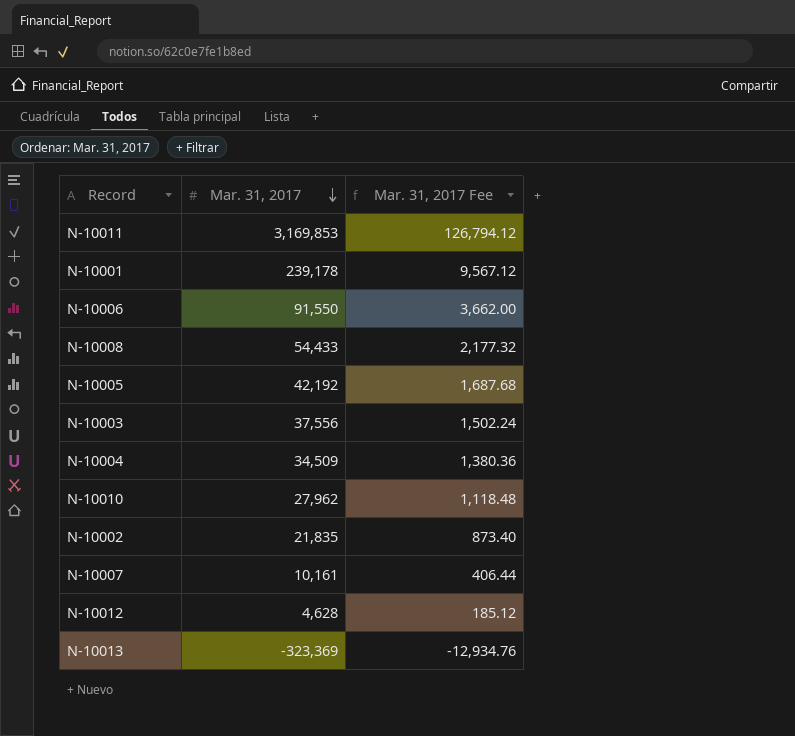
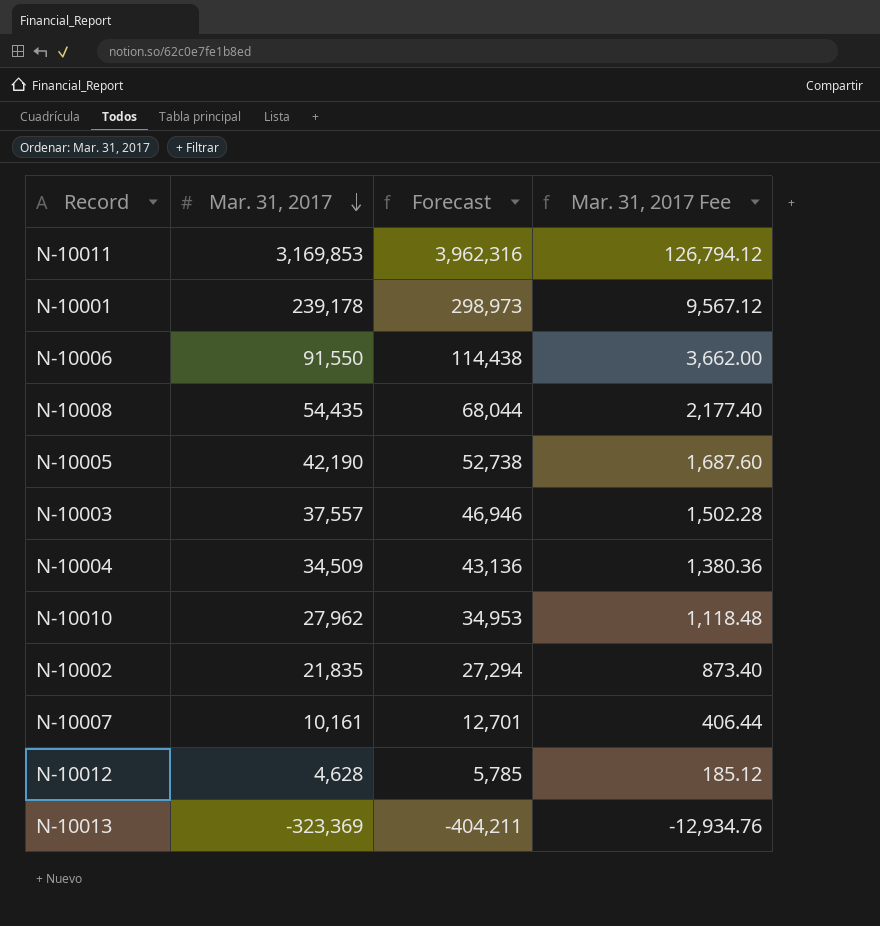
column Forecast | formula: none -> [Mar. 31, 2017] * 1.25
N-10008 | Mar. 31, 2017: 54,433 -> 54,435
N-10008 | Mar. 31, 2017 Fee: 2,177.32 -> 2,177.40
N-10005 | Mar. 31, 2017: 42,192 -> 42,190
N-10005 | Mar. 31, 2017 Fee: 1,687.68 -> 1,687.60
N-10003 | Mar. 31, 2017: 37,556 -> 37,557
N-10003 | Mar. 31, 2017 Fee: 1,502.24 -> 1,502.28

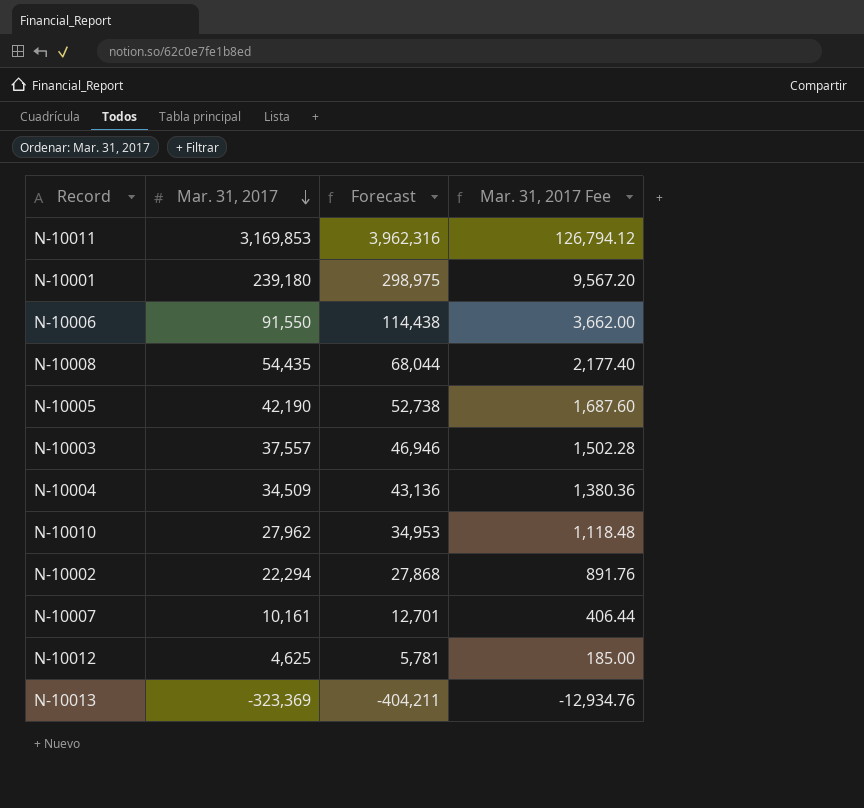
N-10001 | Mar. 31, 2017: 239,178 -> 239,180
N-10001 | Forecast: 298,973 -> 298,975
N-10001 | Mar. 31, 2017 Fee: 9,567.12 -> 9,567.20
N-10002 | Mar. 31, 2017: 21,835 -> 22,294
N-10002 | Forecast: 27,294 -> 27,868
N-10002 | Mar. 31, 2017 Fee: 873.40 -> 891.76
N-10012 | Mar. 31, 2017: 4,628 -> 4,625
N-10012 | Forecast: 5,785 -> 5,781
N-10012 | Mar. 31, 2017 Fee: 185.12 -> 185.00

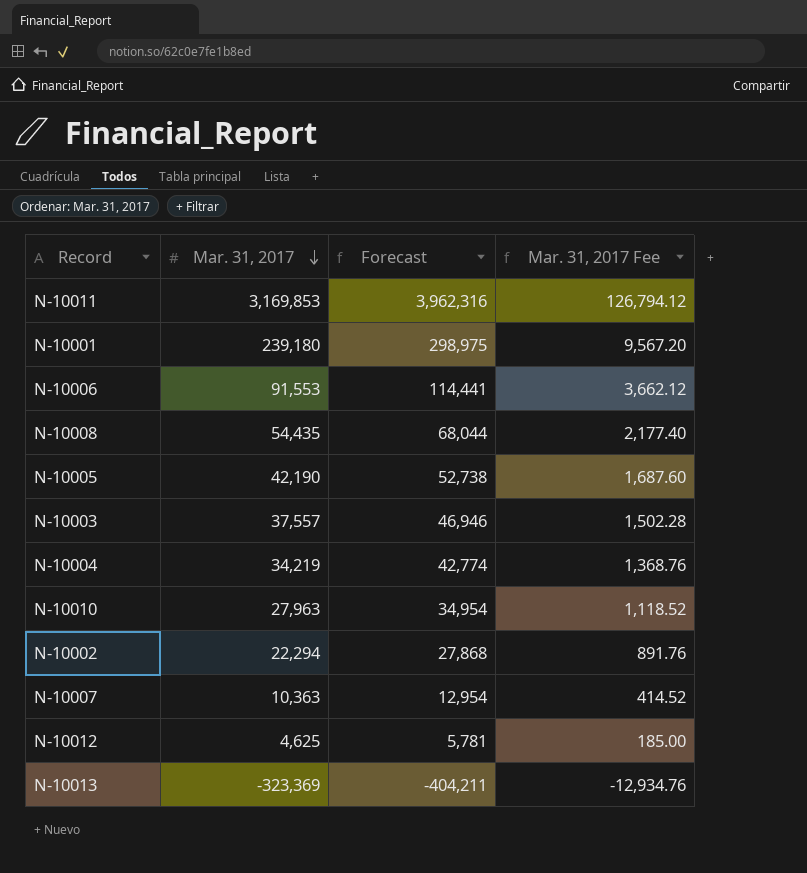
N-10006 | Mar. 31, 2017: 91,550 -> 91,553
N-10006 | Forecast: 114,438 -> 114,441
N-10006 | Mar. 31, 2017 Fee: 3,662.00 -> 3,662.12
N-10004 | Mar. 31, 2017: 34,509 -> 34,219
N-10004 | Forecast: 43,136 -> 42,774
N-10004 | Mar. 31, 2017 Fee: 1,380.36 -> 1,368.76
N-10010 | Mar. 31, 2017: 27,962 -> 27,963
N-10010 | Forecast: 34,953 -> 34,954
N-10010 | Mar. 31, 2017 Fee: 1,118.48 -> 1,118.52
N-10007 | Mar. 31, 2017: 10,161 -> 10,363
N-10007 | Forecast: 12,701 -> 12,954
N-10007 | Mar. 31, 2017 Fee: 406.44 -> 414.52

